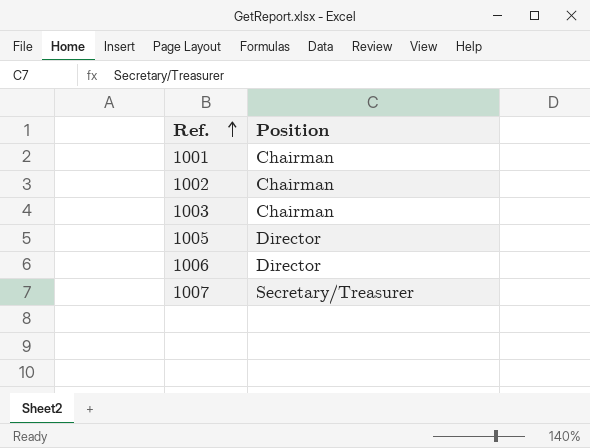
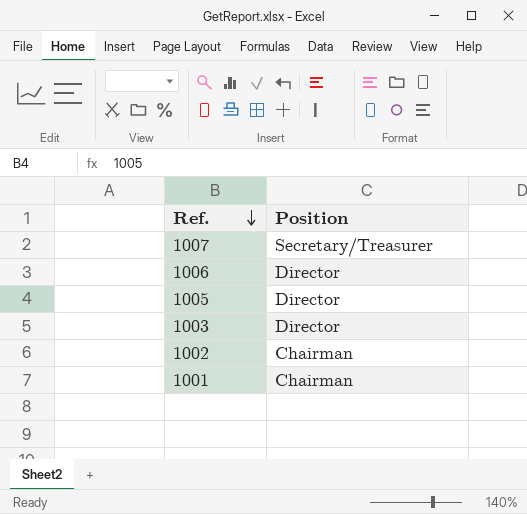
row order: Ref. ascending -> Ref. descending
1003 | Position: Chairman -> Director

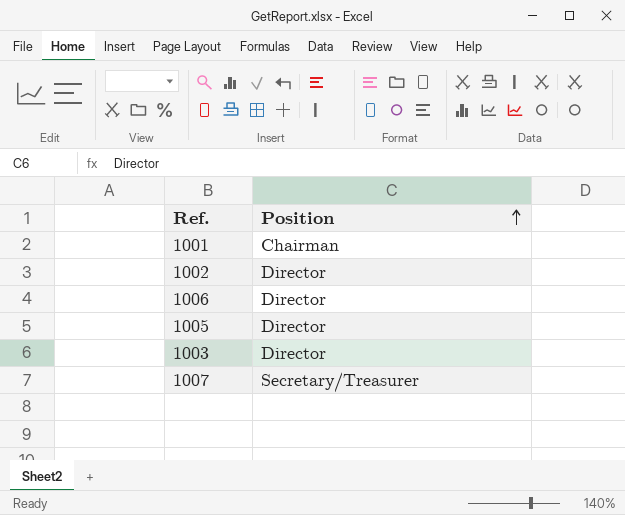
row order: Ref. descending -> Position ascending
1002 | Position: Chairman -> Director

